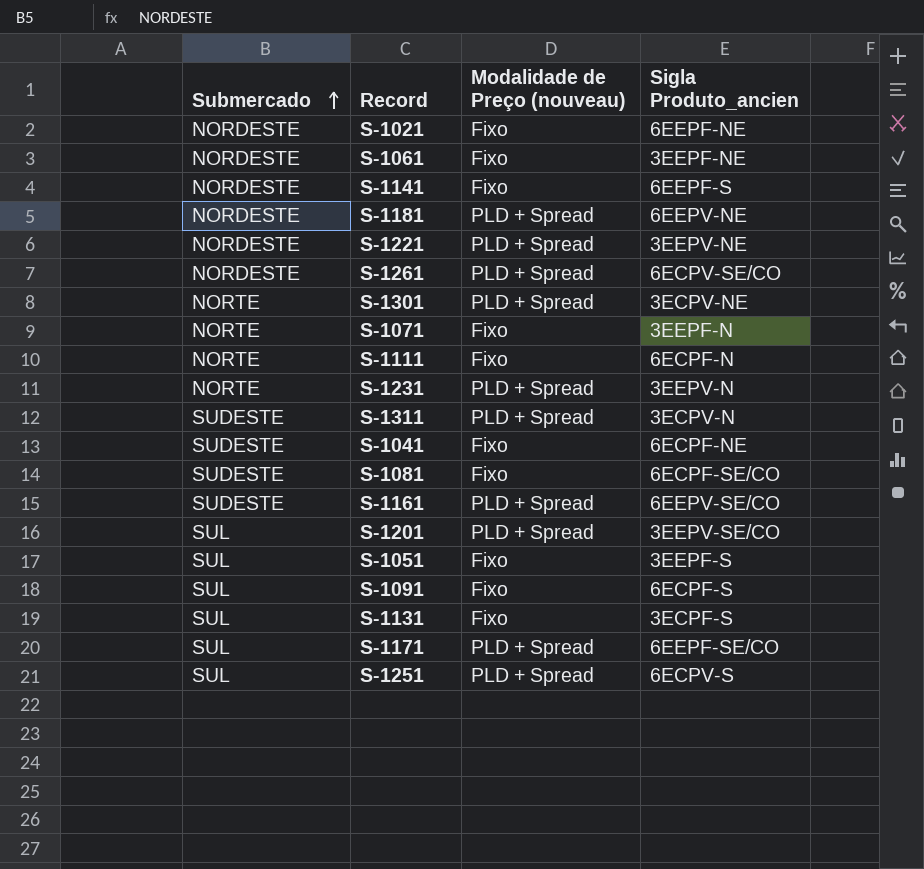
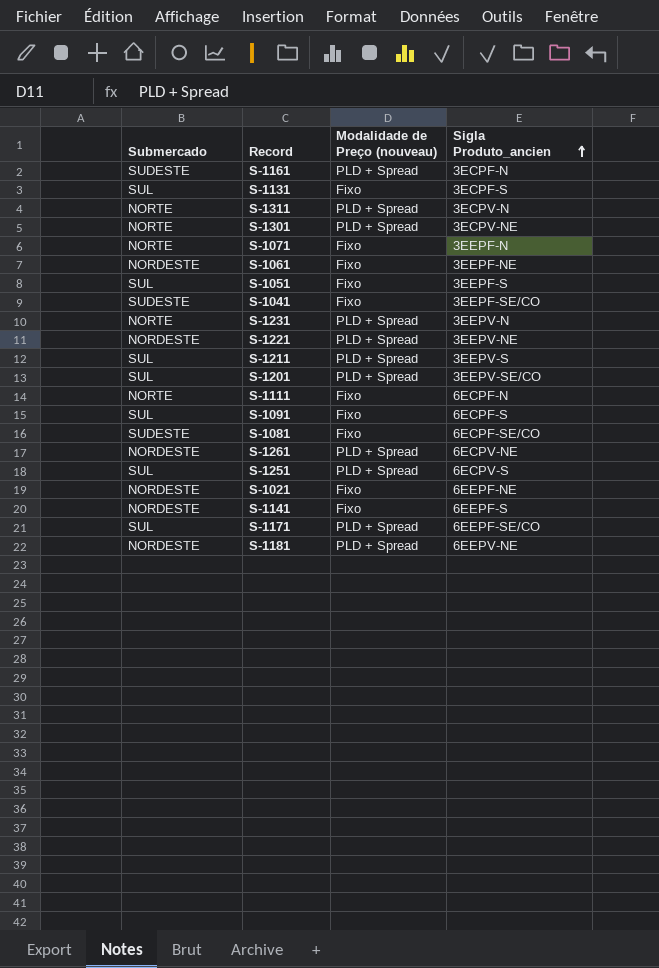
row order: Submercado ascending -> Sigla Produto_ancien ascending
S-1161 | Sigla Produto_ancien: 6EEPV-SE/CO -> 3ECPF-N
S-1311 | Submercado: SUDESTE -> NORTE
S-1041 | Sigla Produto_ancien: 6ECPF-NE -> 3EEPF-SE/CO
row S-1211: none -> SUL | PLD + Spread | 3EEPV-S
S-1261 | Sigla Produto_ancien: 6ECPV-SE/CO -> 6ECPV-NE

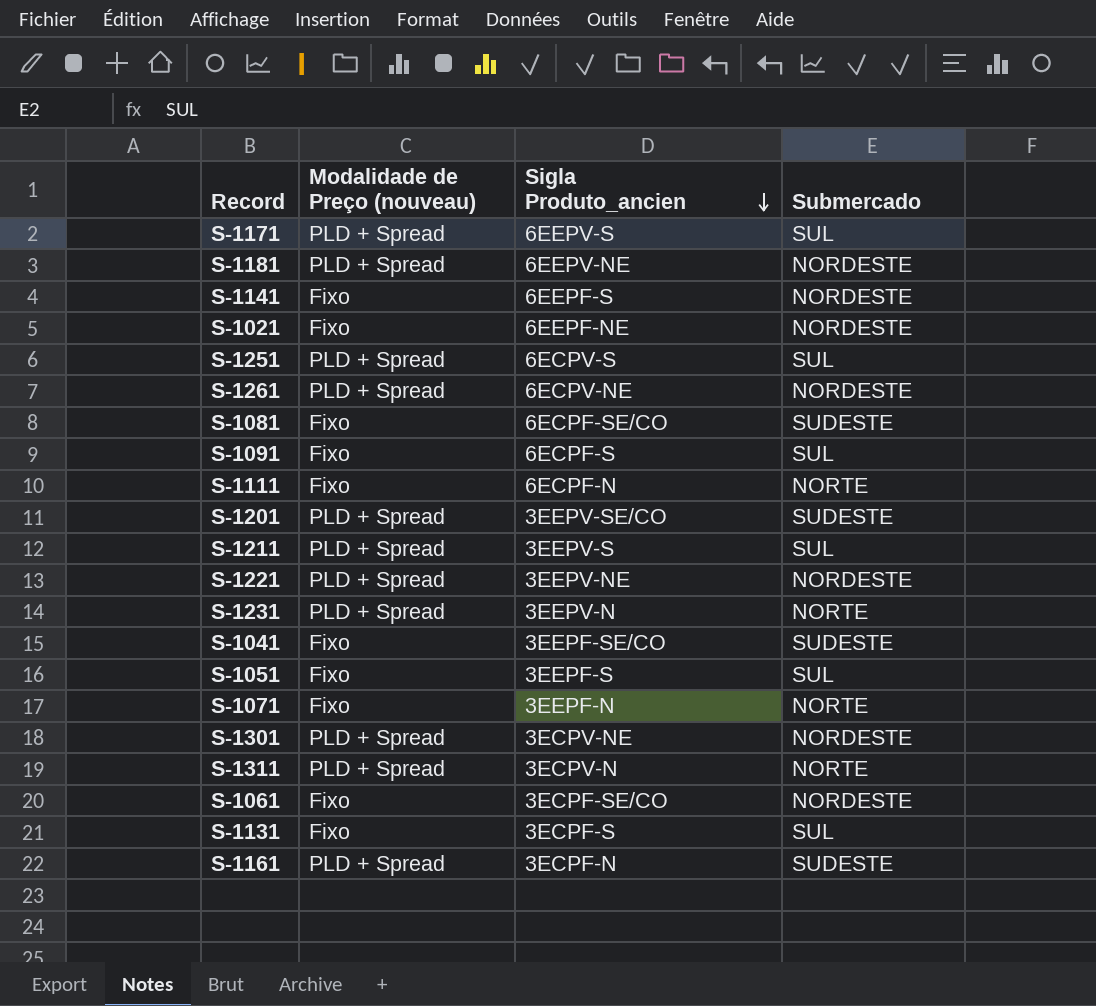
row order: Sigla Produto_ancien ascending -> Sigla Produto_ancien descending
column Submercado | position: 1 -> 4
S-1171 | Sigla Produto_ancien: 6EEPF-SE/CO -> 6EEPV-S
S-1201 | Submercado: SUL -> SUDESTE
S-1301 | Submercado: NORTE -> NORDESTE
S-1061 | Sigla Produto_ancien: 3EEPF-NE -> 3ECPF-SE/CO

